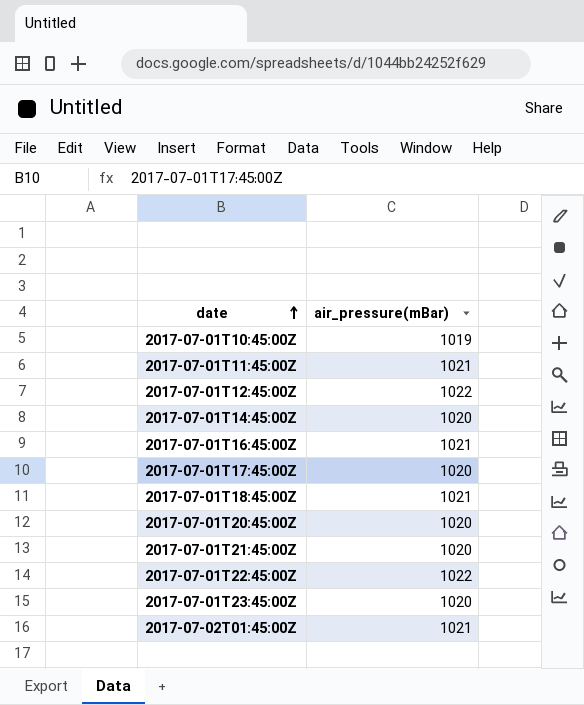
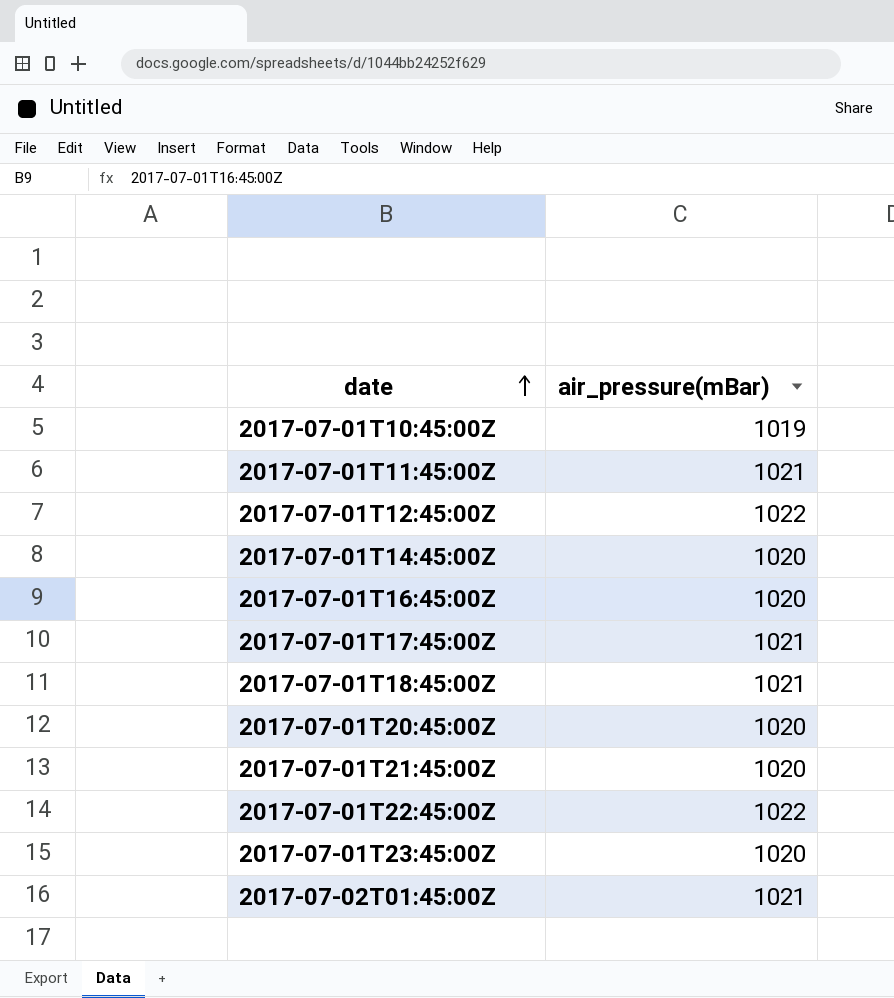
2017-07-01T16:45:00Z | air_pressure(mBar): 1021 -> 1020
2017-07-01T17:45:00Z | air_pressure(mBar): 1020 -> 1021

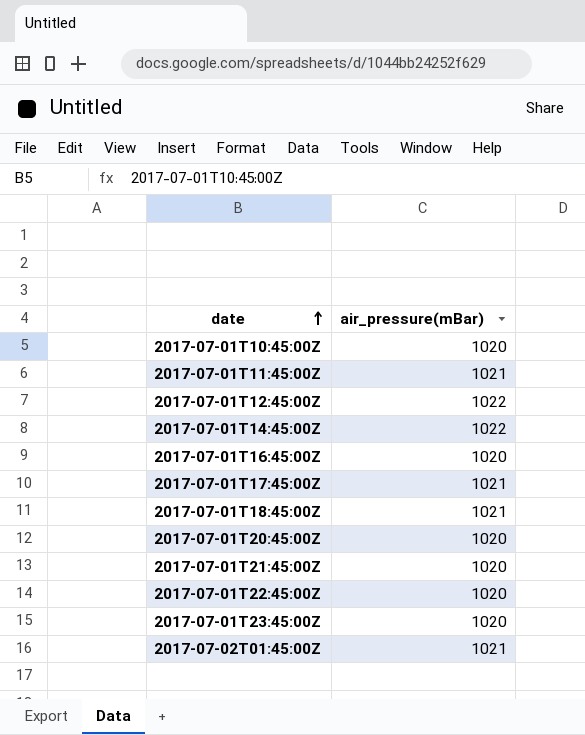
2017-07-01T10:45:00Z | air_pressure(mBar): 1019 -> 1020
2017-07-01T14:45:00Z | air_pressure(mBar): 1020 -> 1022
2017-07-01T22:45:00Z | air_pressure(mBar): 1022 -> 1020

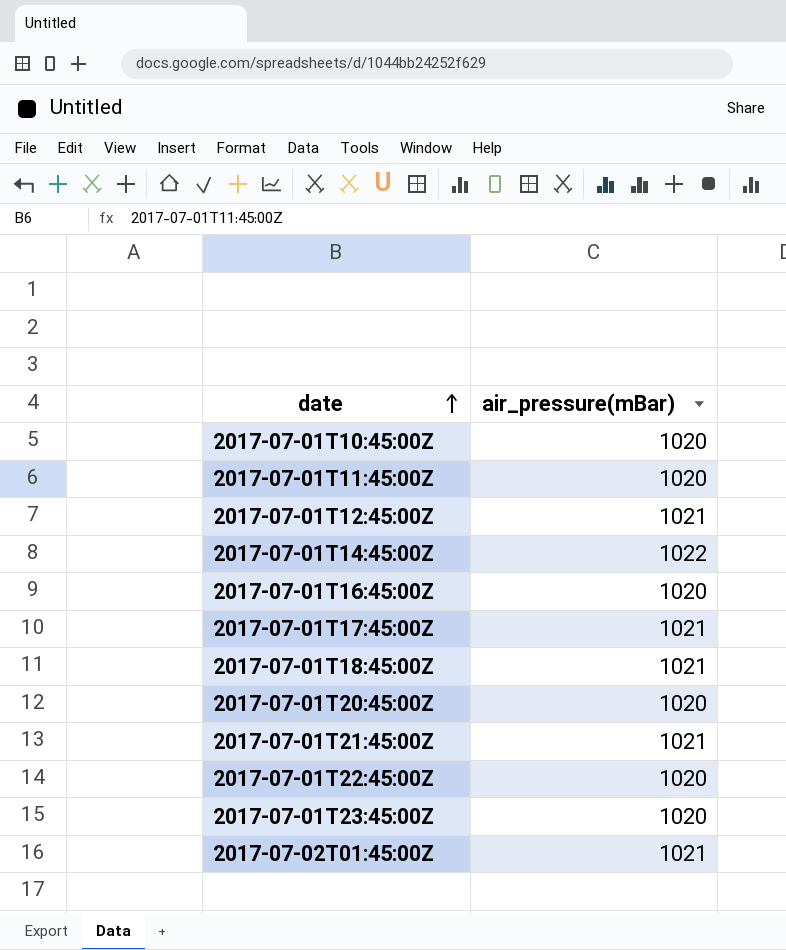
2017-07-01T11:45:00Z | air_pressure(mBar): 1021 -> 1020
2017-07-01T12:45:00Z | air_pressure(mBar): 1022 -> 1021
2017-07-01T21:45:00Z | air_pressure(mBar): 1020 -> 1021

